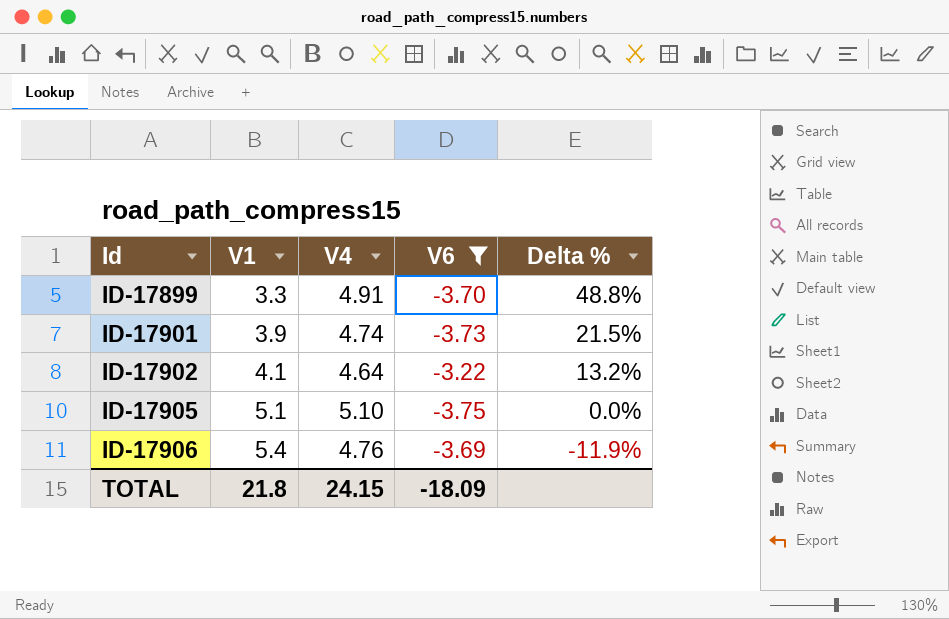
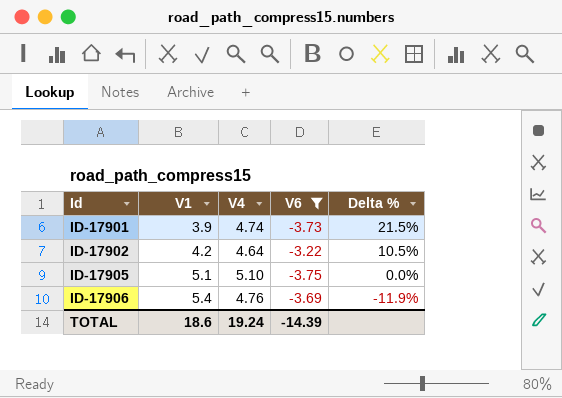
row ID-17899: 3.3 | 4.91 | -3.70 | 48.8% -> none
ID-17902 | V1: 4.1 -> 4.2
ID-17902 | Delta %: 13.2% -> 10.5%
TOTAL | V1: 21.8 -> 18.6
TOTAL | V4: 24.15 -> 19.24
TOTAL | V6: -18.09 -> -14.39

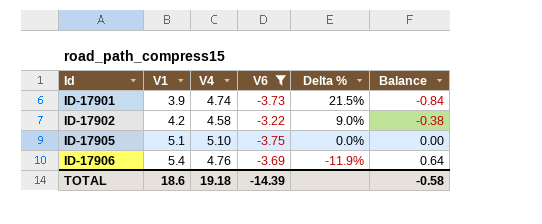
column Balance | formula: none -> [V1] - [V4]
ID-17902 | V4: 4.64 -> 4.58
ID-17902 | Delta %: 10.5% -> 9.0%
TOTAL | V4: 19.24 -> 19.18

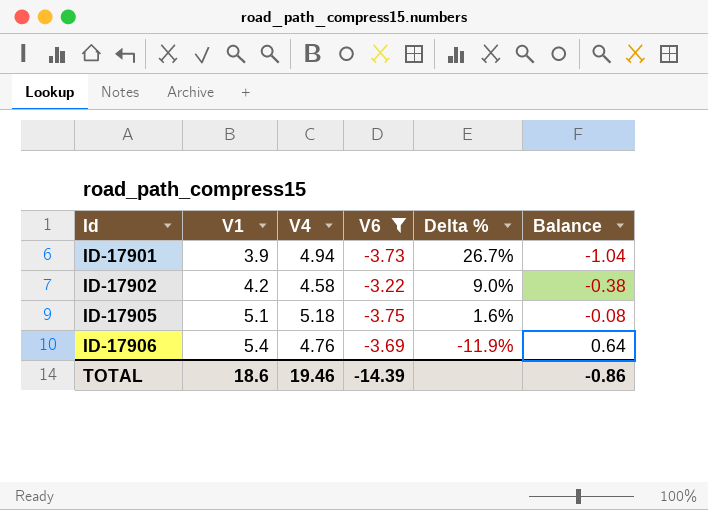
ID-17901 | V4: 4.74 -> 4.94
ID-17901 | Delta %: 21.5% -> 26.7%
ID-17901 | Balance: -0.84 -> -1.04
ID-17905 | V4: 5.10 -> 5.18
ID-17905 | Delta %: 0.0% -> 1.6%
ID-17905 | Balance: 0.00 -> -0.08
TOTAL | V4: 19.18 -> 19.46
TOTAL | Balance: -0.58 -> -0.86

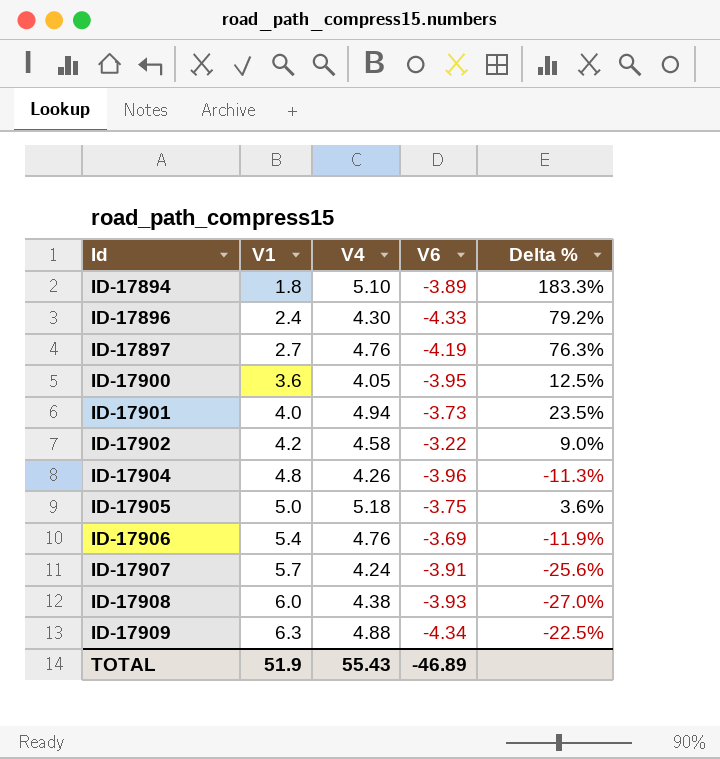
filter: V6 >= -3.75 -> none
column Balance | formula: [V1] - [V4] -> none
ID-17901 | V1: 3.9 -> 4.0
ID-17901 | Delta %: 26.7% -> 23.5%
ID-17905 | V1: 5.1 -> 5.0
ID-17905 | Delta %: 1.6% -> 3.6%
TOTAL | V1: 18.6 -> 51.9
TOTAL | V4: 19.46 -> 55.43
TOTAL | V6: -14.39 -> -46.89

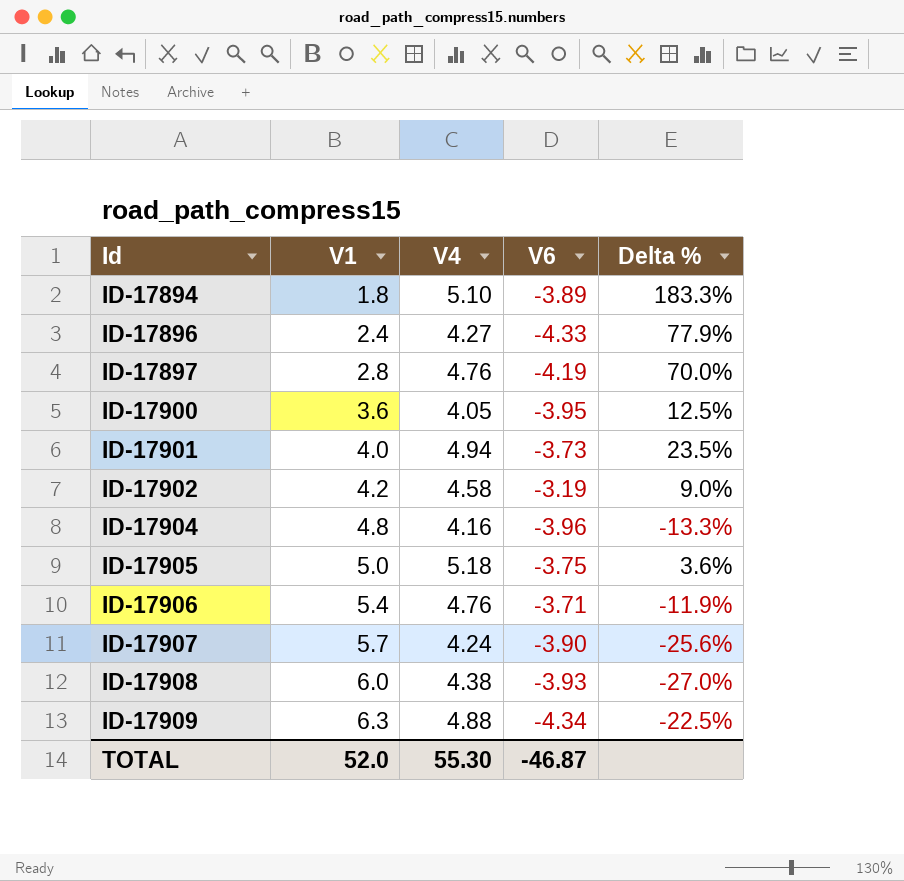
ID-17896 | V4: 4.30 -> 4.27
ID-17896 | Delta %: 79.2% -> 77.9%
ID-17897 | V1: 2.7 -> 2.8
ID-17897 | Delta %: 76.3% -> 70.0%
ID-17902 | V6: -3.22 -> -3.19
ID-17904 | V4: 4.26 -> 4.16
ID-17904 | Delta %: -11.3% -> -13.3%
ID-17906 | V6: -3.69 -> -3.71
ID-17907 | V6: -3.91 -> -3.90
TOTAL | V1: 51.9 -> 52.0
TOTAL | V4: 55.43 -> 55.30
TOTAL | V6: -46.89 -> -46.87

